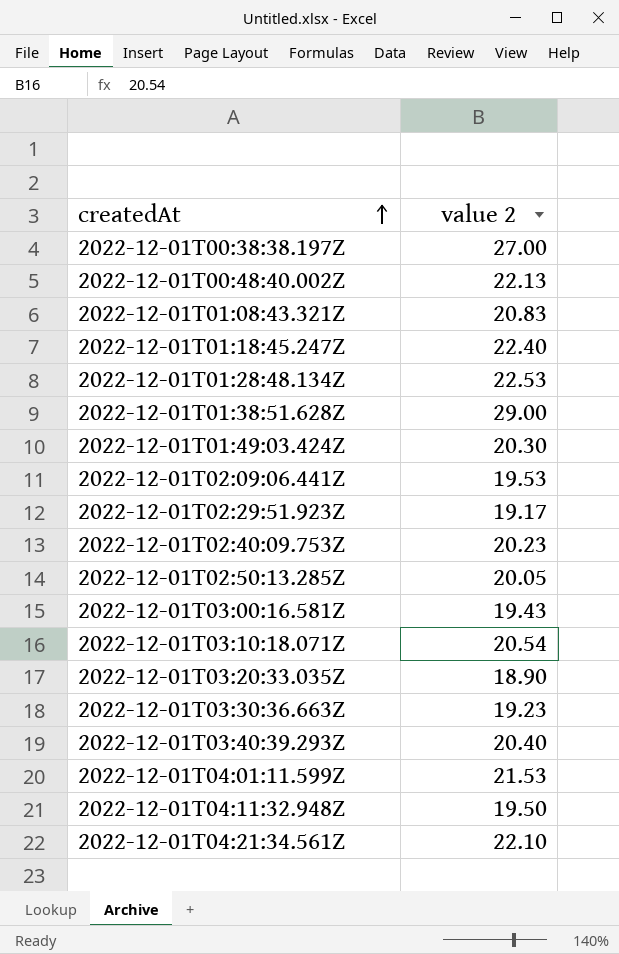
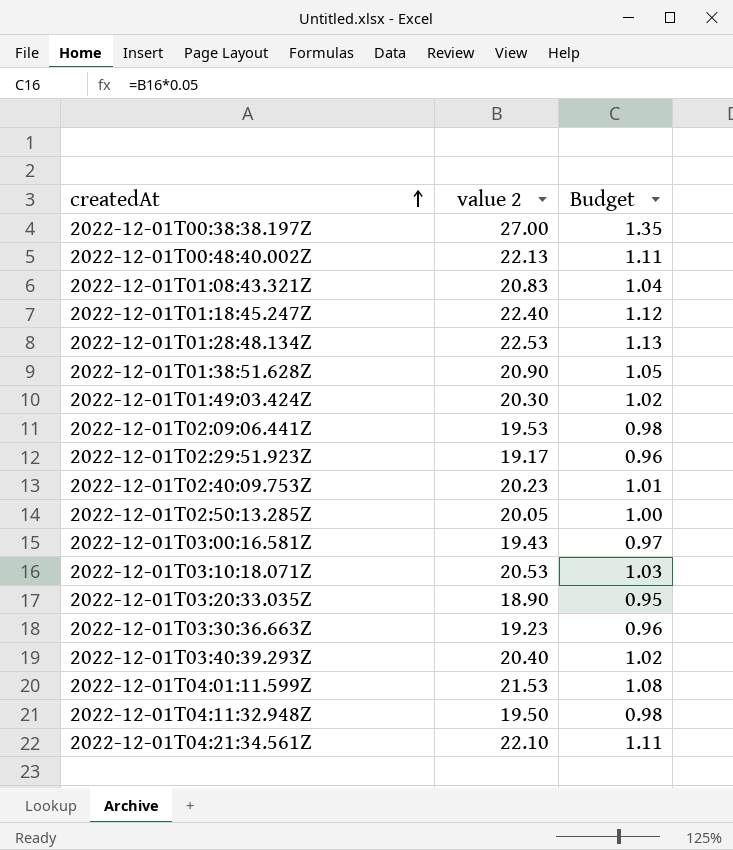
column Budget | formula: none -> [value 2] * 0.05
2022-12-01T01:38:51.628Z | value 2: 29.00 -> 20.90
2022-12-01T03:10:18.071Z | value 2: 20.54 -> 20.53

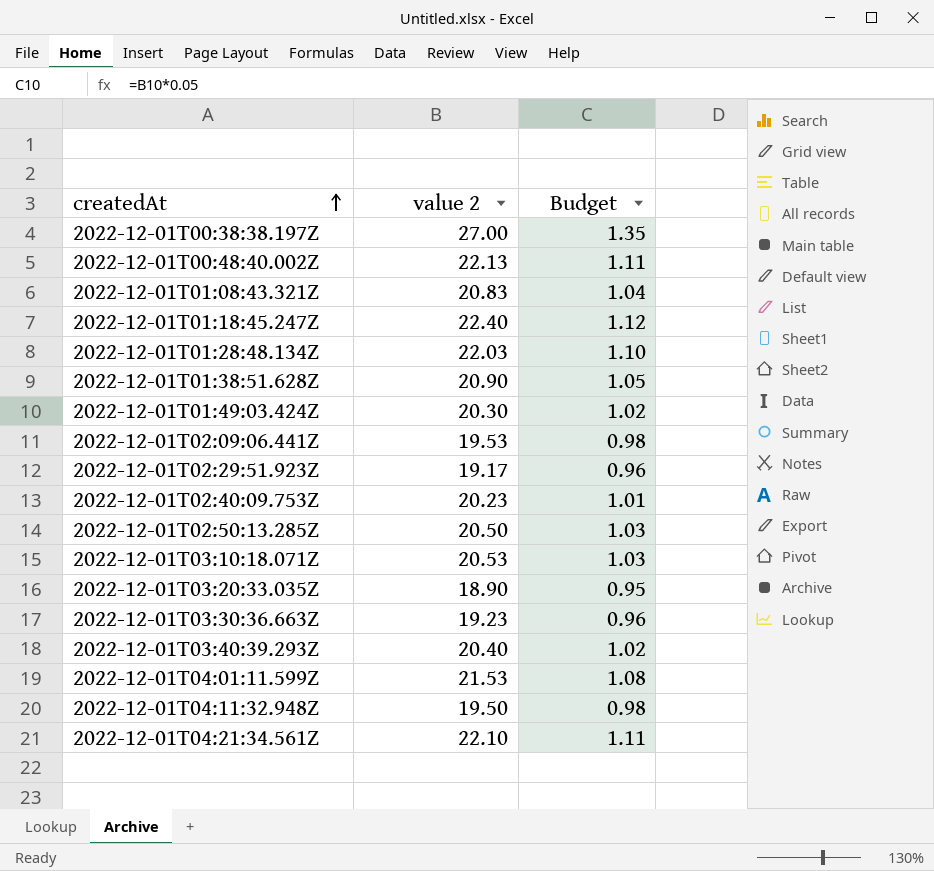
row 2022-12-01T03:00:16.581Z: 19.43 | 0.97 -> none
2022-12-01T01:28:48.134Z | value 2: 22.53 -> 22.03
2022-12-01T01:28:48.134Z | Budget: 1.13 -> 1.10
2022-12-01T02:50:13.285Z | value 2: 20.05 -> 20.50
2022-12-01T02:50:13.285Z | Budget: 1.00 -> 1.03

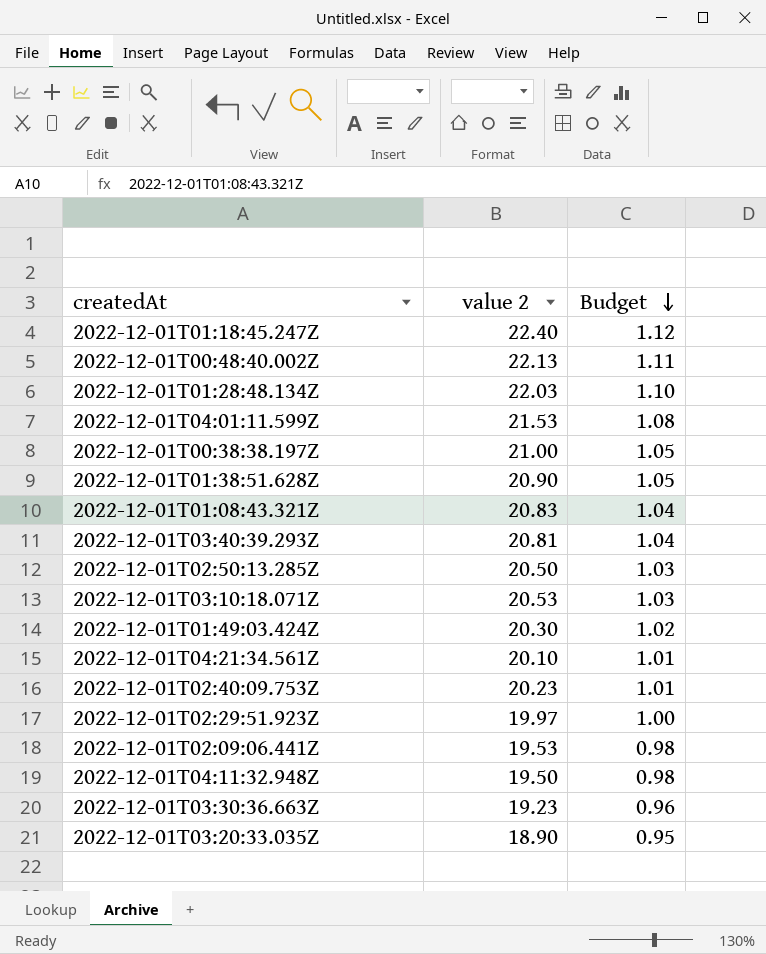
row order: createdAt ascending -> Budget descending
2022-12-01T00:38:38.197Z | value 2: 27.00 -> 21.00
2022-12-01T00:38:38.197Z | Budget: 1.35 -> 1.05
2022-12-01T03:40:39.293Z | value 2: 20.40 -> 20.81
2022-12-01T03:40:39.293Z | Budget: 1.02 -> 1.04
2022-12-01T04:21:34.561Z | value 2: 22.10 -> 20.10
2022-12-01T04:21:34.561Z | Budget: 1.11 -> 1.01
2022-12-01T02:29:51.923Z | value 2: 19.17 -> 19.97
2022-12-01T02:29:51.923Z | Budget: 0.96 -> 1.00

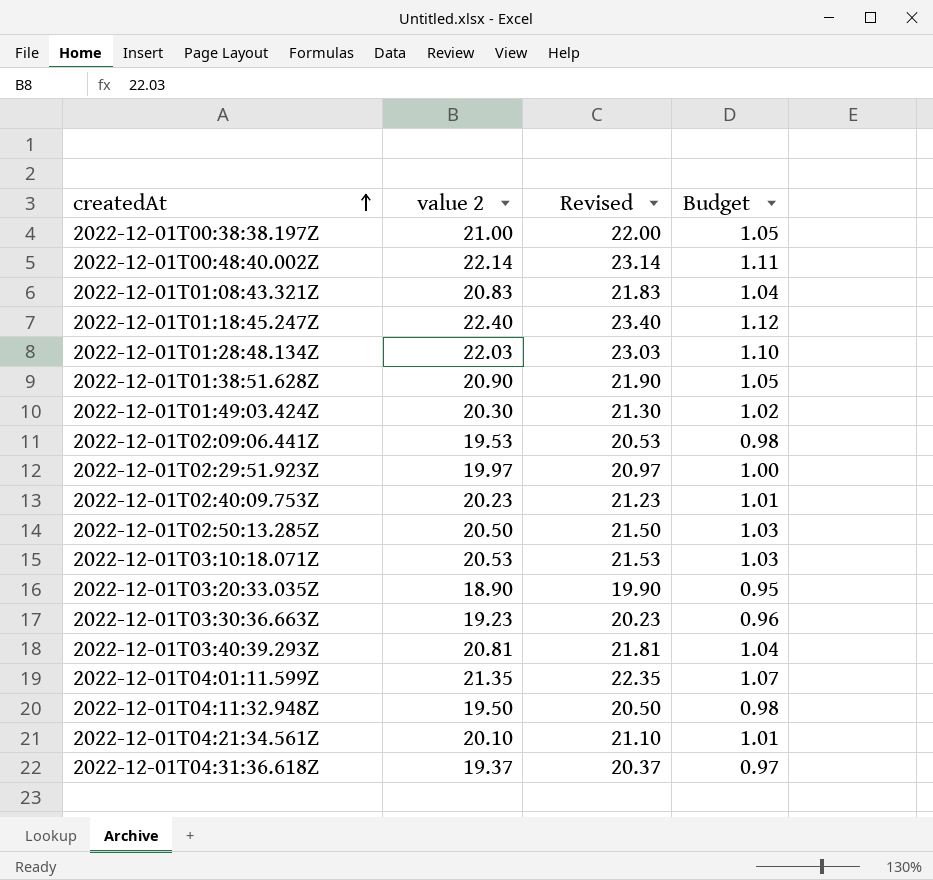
row order: Budget descending -> createdAt ascending
column Revised | formula: none -> [value 2] + 1
2022-12-01T00:48:40.002Z | value 2: 22.13 -> 22.14
2022-12-01T04:01:11.599Z | value 2: 21.53 -> 21.35
2022-12-01T04:01:11.599Z | Budget: 1.08 -> 1.07
row 2022-12-01T04:31:36.618Z: none -> 19.37 | 20.37 | 0.97

